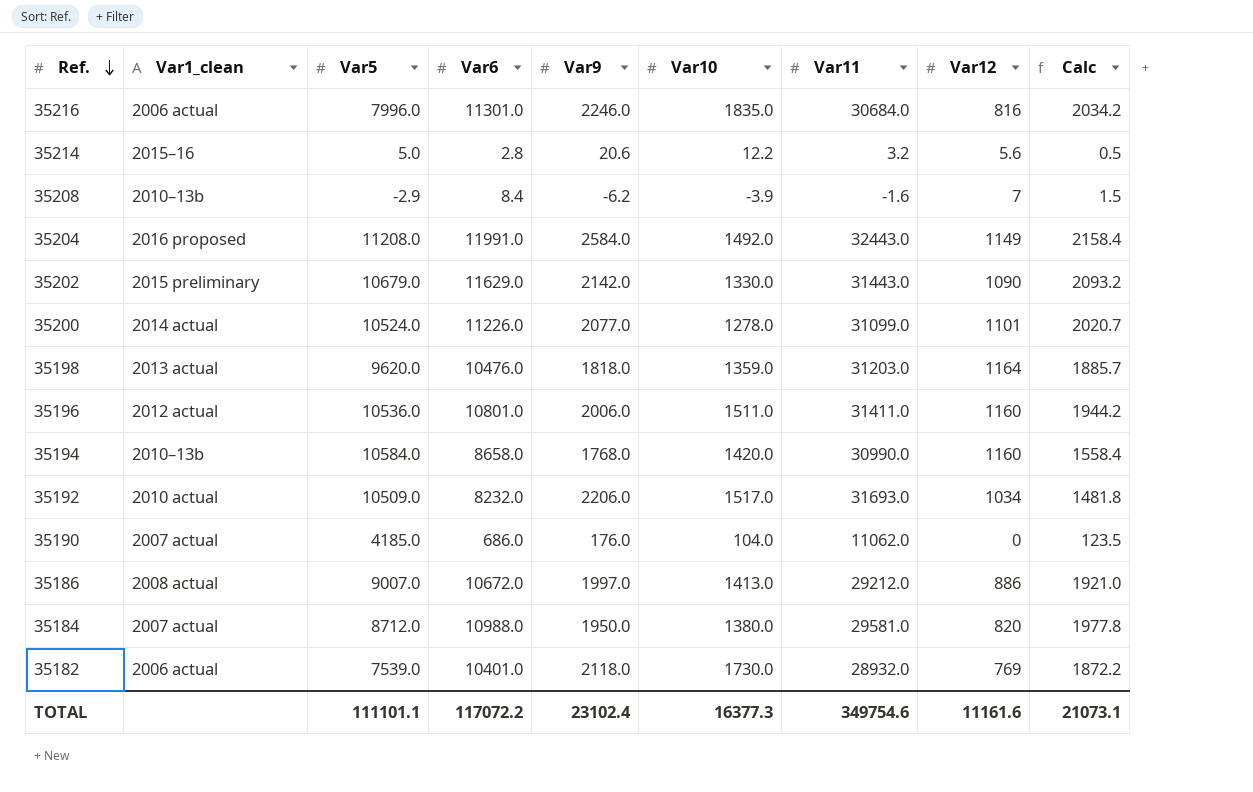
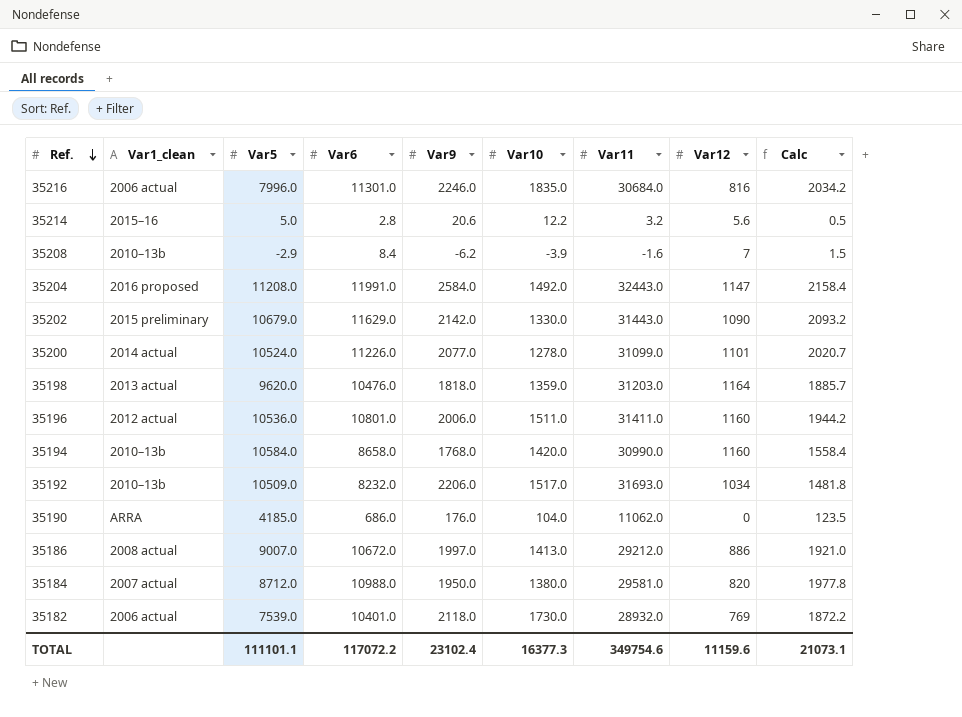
35204 | Var12: 1149 -> 1147
35192 | Var1_clean: 2010 actual -> 2010–13b
35190 | Var1_clean: 2007 actual -> ARRA
TOTAL | Var12: 11161.6 -> 11159.6

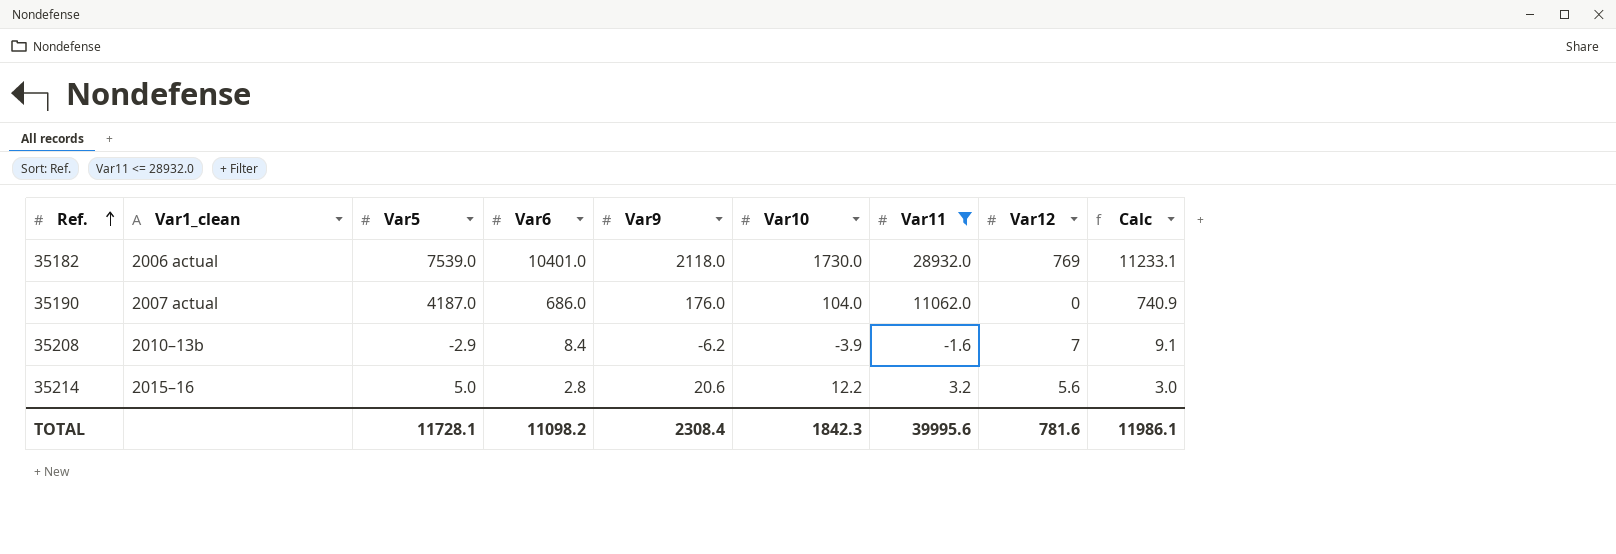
filter: none -> Var11 <= 28932.0
row order: Ref. descending -> Ref. ascending
column Calc | formula: [Var6] * 0.18 -> [Var6] * 1.08
35190 | Var1_clean: ARRA -> 2007 actual
35190 | Var5: 4185.0 -> 4187.0
TOTAL | Var5: 111101.1 -> 11728.1
TOTAL | Var6: 117072.2 -> 11098.2
TOTAL | Var9: 23102.4 -> 2308.4
TOTAL | Var10: 16377.3 -> 1842.3
TOTAL | Var11: 349754.6 -> 39995.6
TOTAL | Var12: 11159.6 -> 781.6
TOTAL | Calc: 21073.1 -> 11986.1

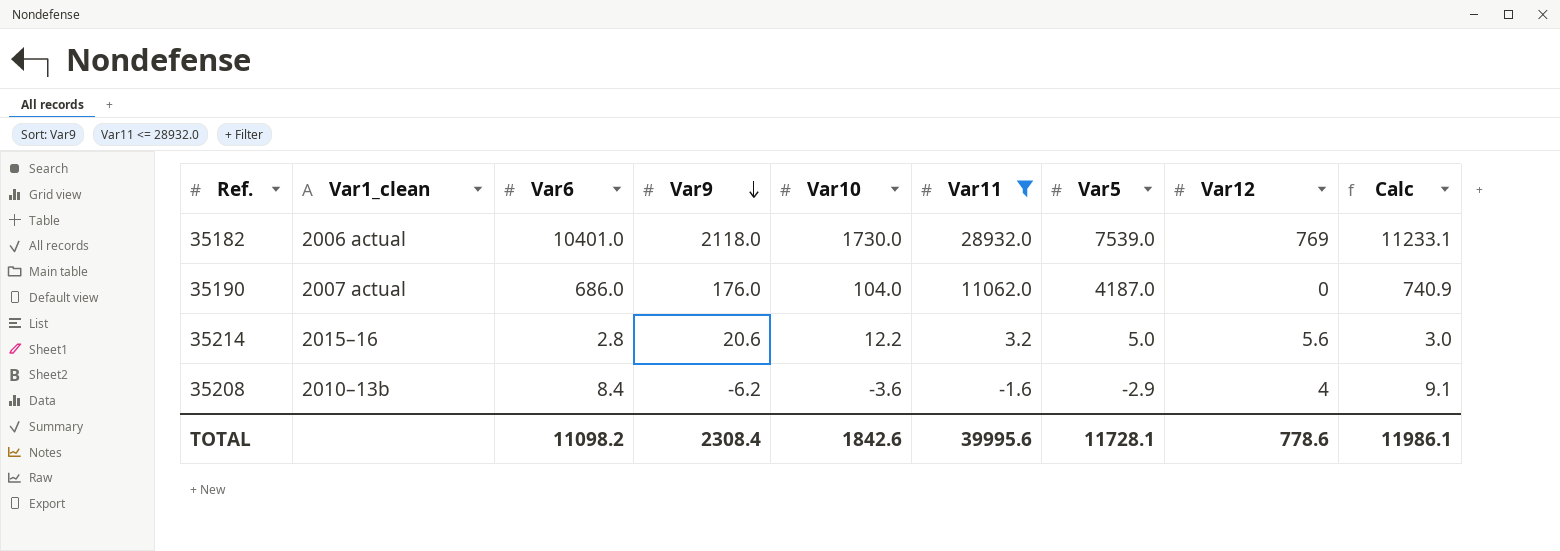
row order: Ref. ascending -> Var9 descending
column Var5 | position: 3 -> 7
35208 | Var10: -3.9 -> -3.6
35208 | Var12: 7 -> 4
TOTAL | Var10: 1842.3 -> 1842.6
TOTAL | Var12: 781.6 -> 778.6

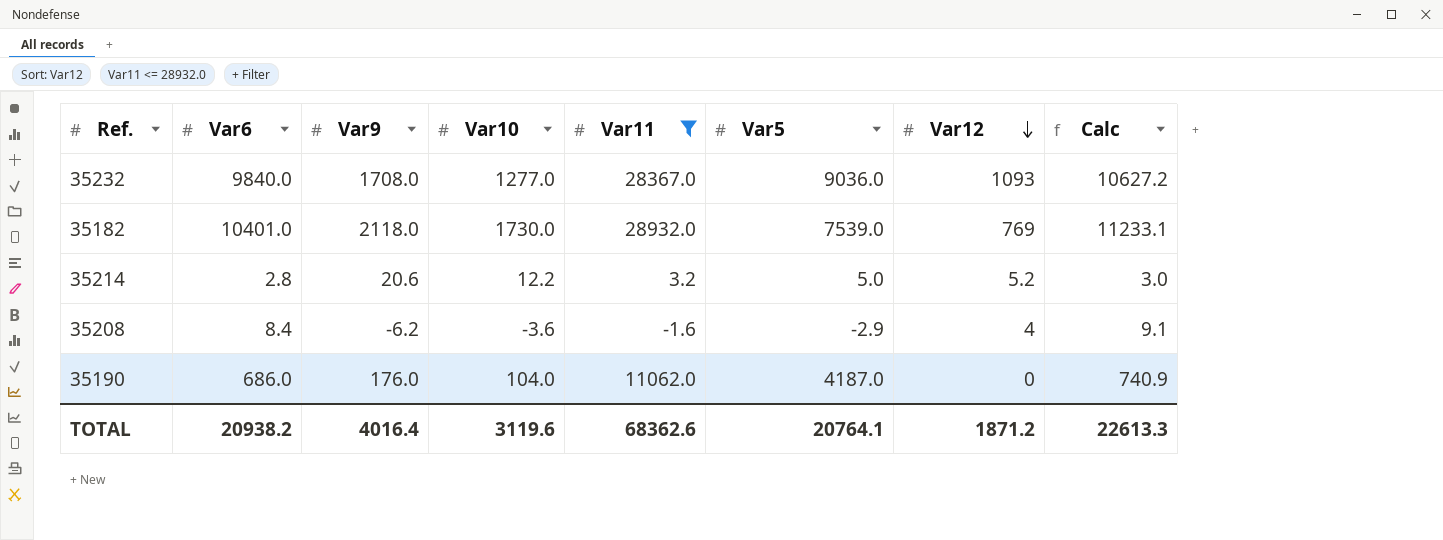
row order: Var9 descending -> Var12 descending
column Var1_clean | position: 2 -> none
row 35232: none -> 9840.0 | 1708.0 | 1277.0 | 28367.0 | 9036.0 | 1093 | 10627.2
35214 | Var12: 5.6 -> 5.2
TOTAL | Var6: 11098.2 -> 20938.2
TOTAL | Var9: 2308.4 -> 4016.4
TOTAL | Var10: 1842.6 -> 3119.6
TOTAL | Var11: 39995.6 -> 68362.6
TOTAL | Var5: 11728.1 -> 20764.1
TOTAL | Var12: 778.6 -> 1871.2
TOTAL | Calc: 11986.1 -> 22613.3

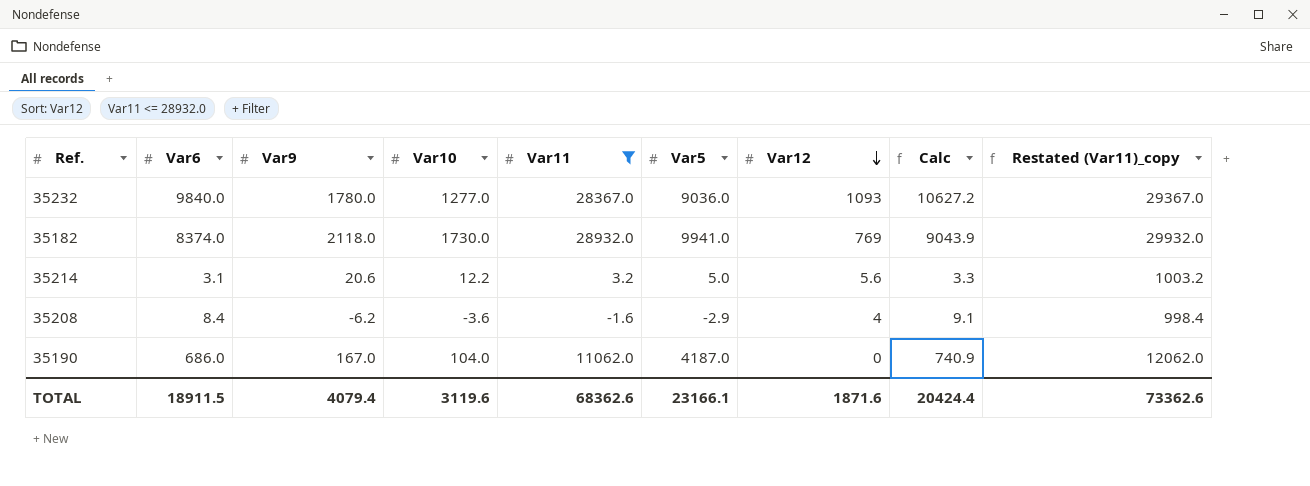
column Restated (Var11)_copy | formula: none -> [Var11] + 1000
35232 | Var9: 1708.0 -> 1780.0
35182 | Var6: 10401.0 -> 8374.0
35182 | Var5: 7539.0 -> 9941.0
35182 | Calc: 11233.1 -> 9043.9
35214 | Var6: 2.8 -> 3.1
35214 | Var12: 5.2 -> 5.6
35214 | Calc: 3.0 -> 3.3
35190 | Var9: 176.0 -> 167.0
TOTAL | Var6: 20938.2 -> 18911.5
TOTAL | Var9: 4016.4 -> 4079.4
TOTAL | Var5: 20764.1 -> 23166.1
TOTAL | Var12: 1871.2 -> 1871.6
TOTAL | Calc: 22613.3 -> 20424.4

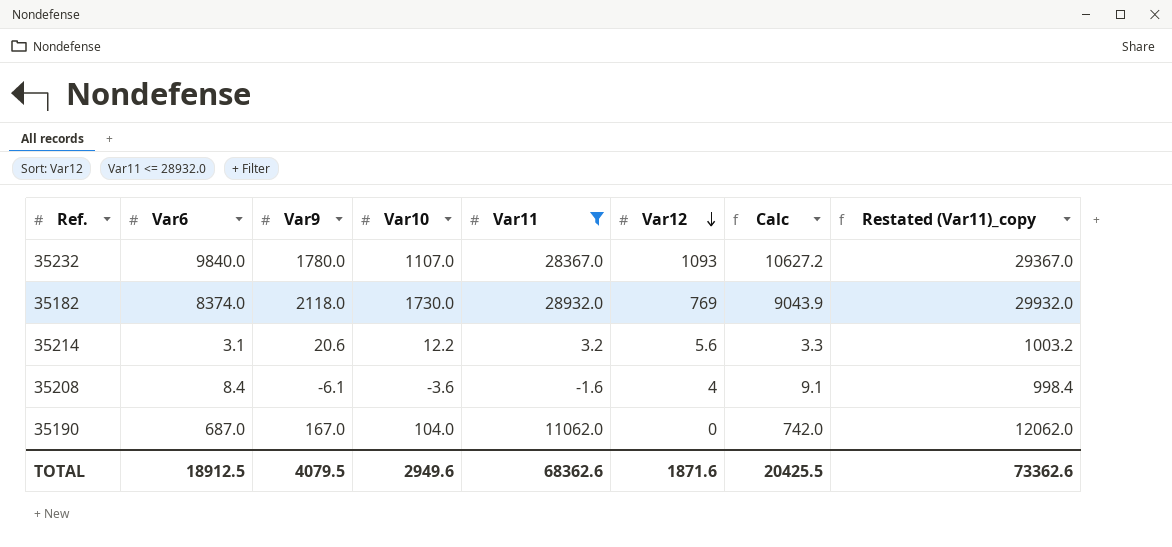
column Var5 | position: 6 -> none
35232 | Var10: 1277.0 -> 1107.0
35208 | Var9: -6.2 -> -6.1
35190 | Var6: 686.0 -> 687.0
35190 | Calc: 740.9 -> 742.0
TOTAL | Var6: 18911.5 -> 18912.5
TOTAL | Var9: 4079.4 -> 4079.5
TOTAL | Var10: 3119.6 -> 2949.6
TOTAL | Calc: 20424.4 -> 20425.5

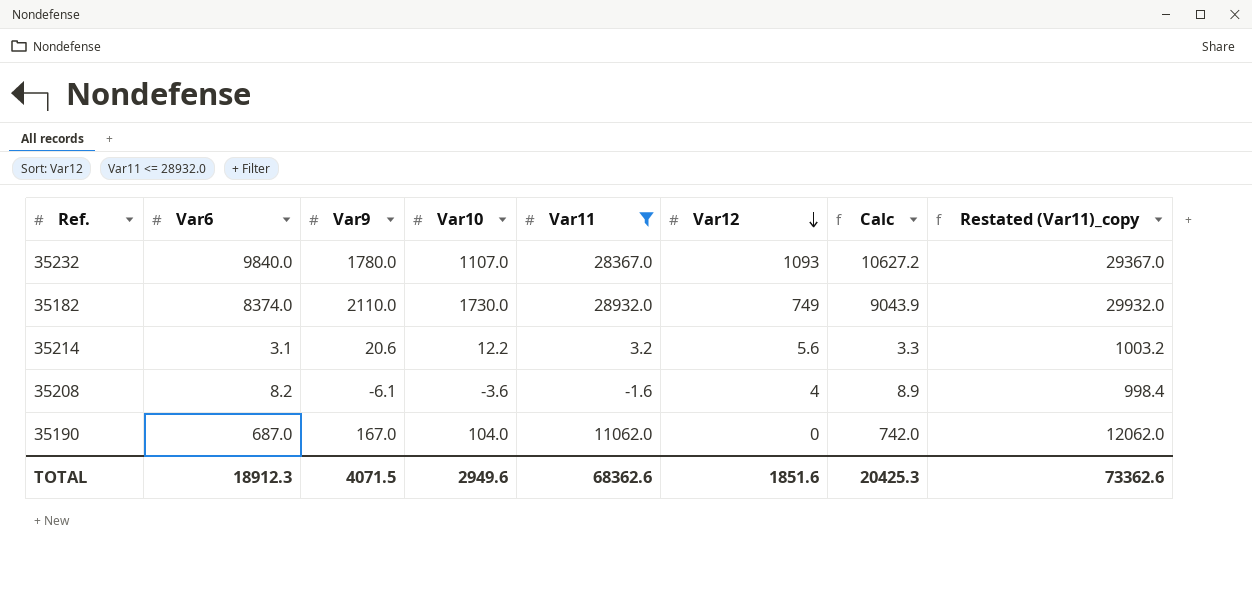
35182 | Var9: 2118.0 -> 2110.0
35182 | Var12: 769 -> 749
35208 | Var6: 8.4 -> 8.2
35208 | Calc: 9.1 -> 8.9
TOTAL | Var6: 18912.5 -> 18912.3
TOTAL | Var9: 4079.5 -> 4071.5
TOTAL | Var12: 1871.6 -> 1851.6
TOTAL | Calc: 20425.5 -> 20425.3

